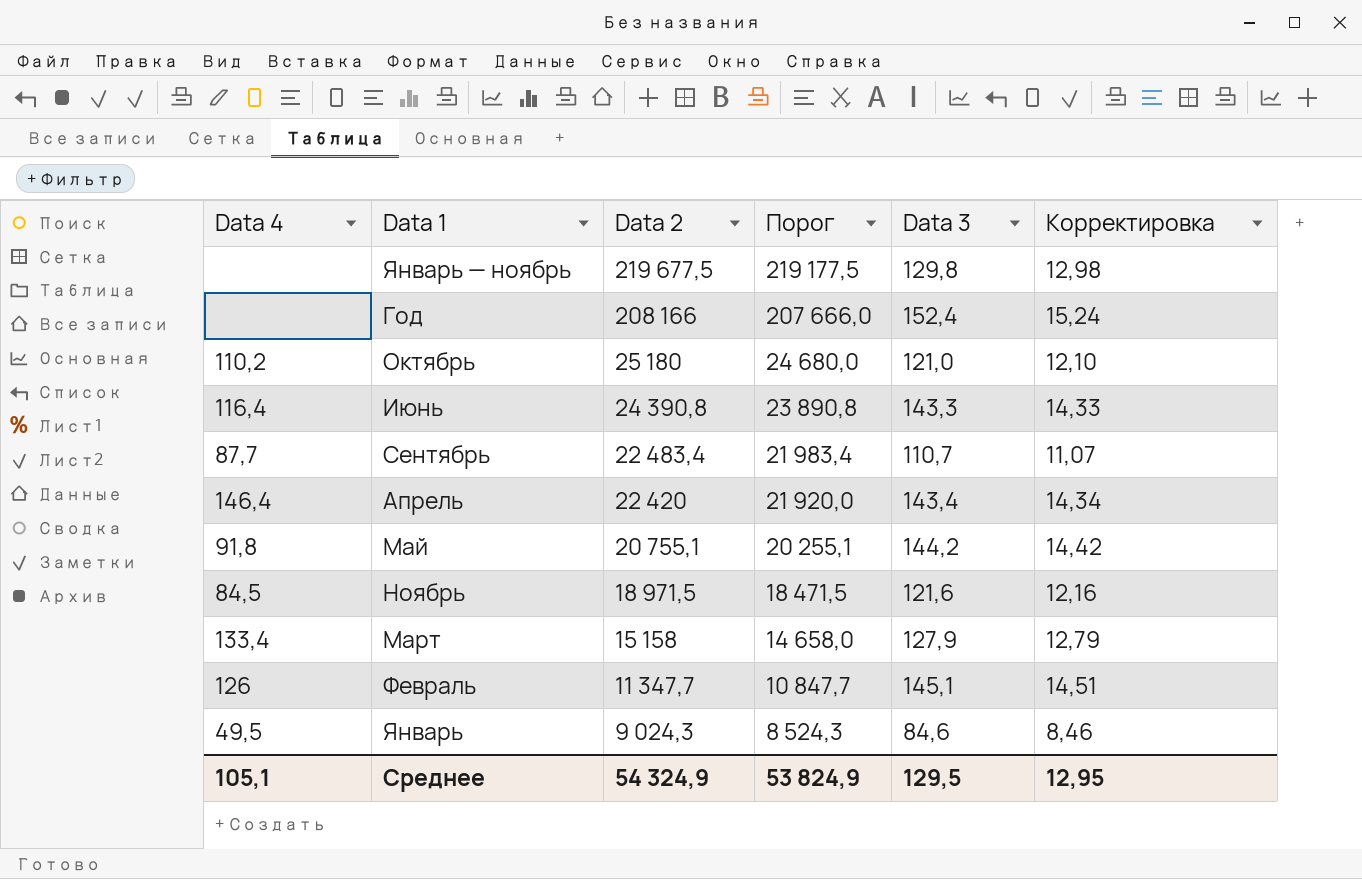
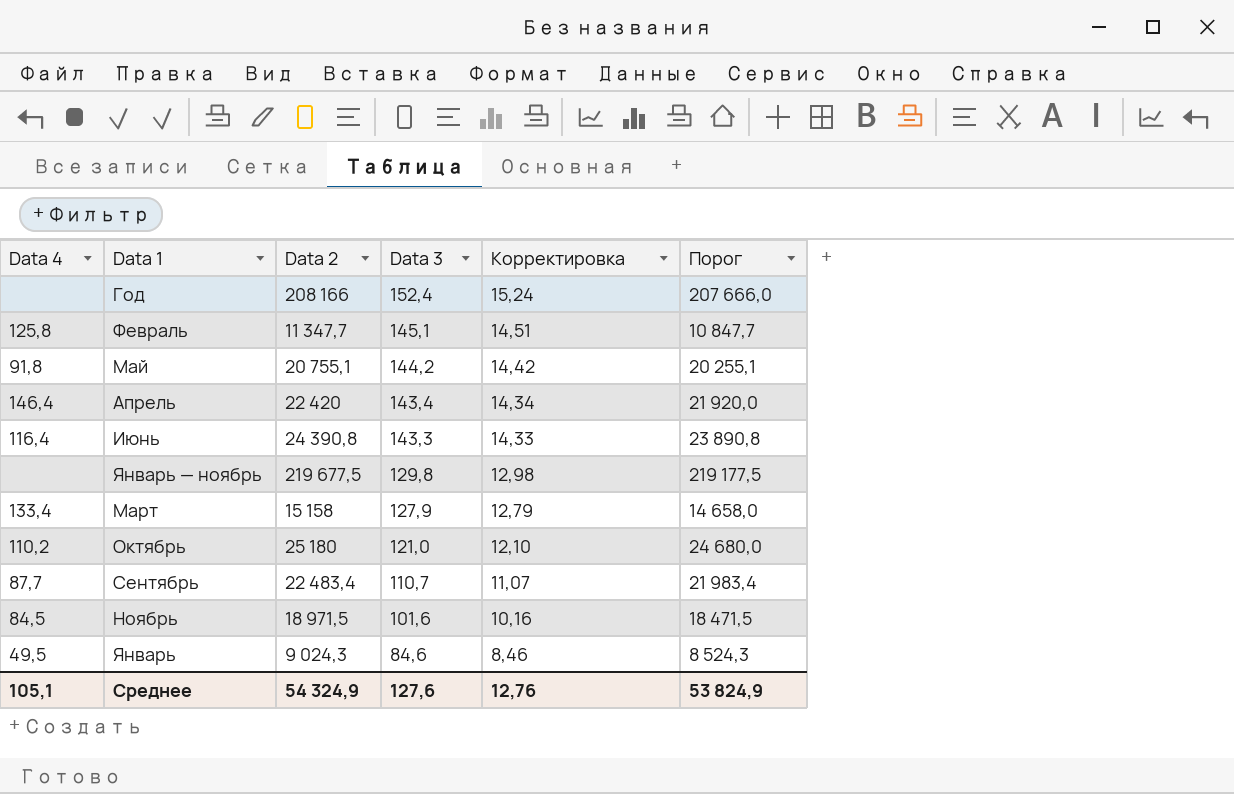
row order: Data 2 descending -> Data 3 descending
column Порог | position: 4 -> 6
Февраль | Data 4: 126 -> 125,8
Ноябрь | Data 3: 121,6 -> 101,6
Ноябрь | Корректировка: 12,16 -> 10,16
Среднее | Data 3: 129,5 -> 127,6
Среднее | Корректировка: 12,95 -> 12,76

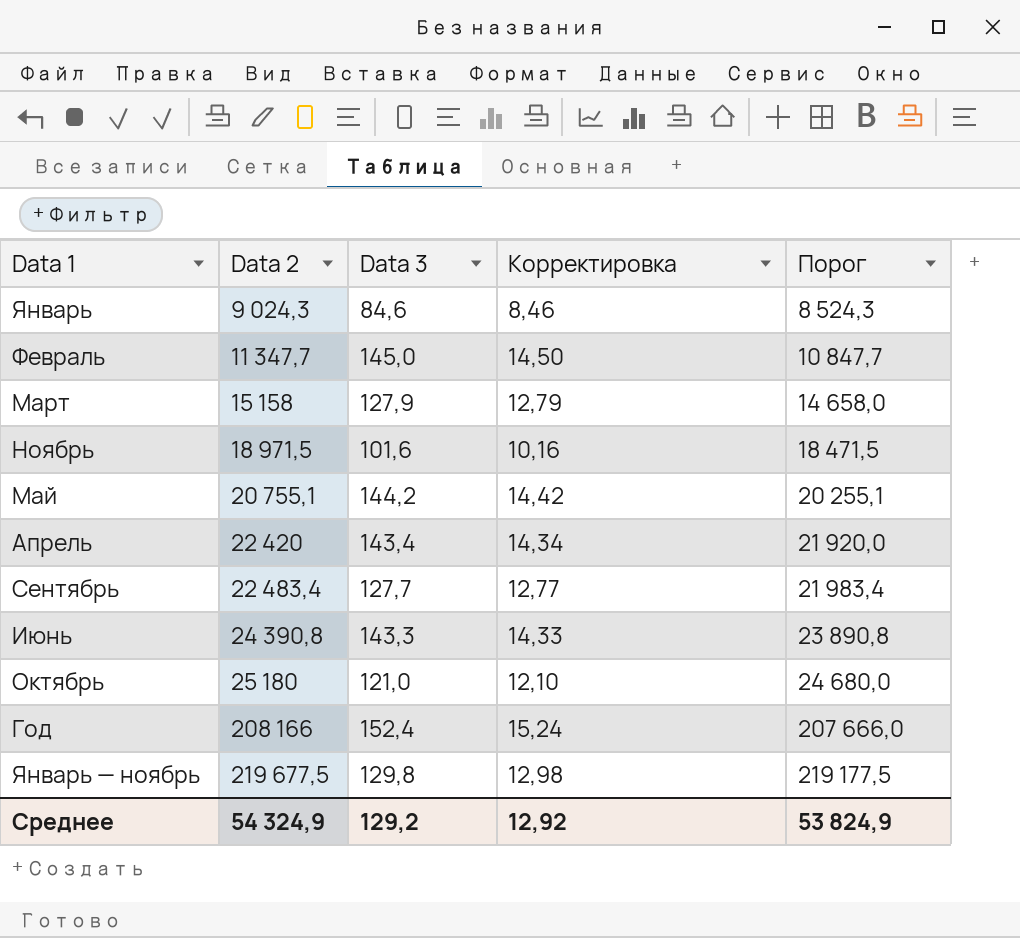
row order: Data 3 descending -> Data 2 ascending
column Data 4 | position: 1 -> none
Февраль | Data 3: 145,1 -> 145,0
Февраль | Корректировка: 14,51 -> 14,50
Сентябрь | Data 3: 110,7 -> 127,7
Сентябрь | Корректировка: 11,07 -> 12,77
Среднее | Data 3: 127,6 -> 129,2
Среднее | Корректировка: 12,76 -> 12,92

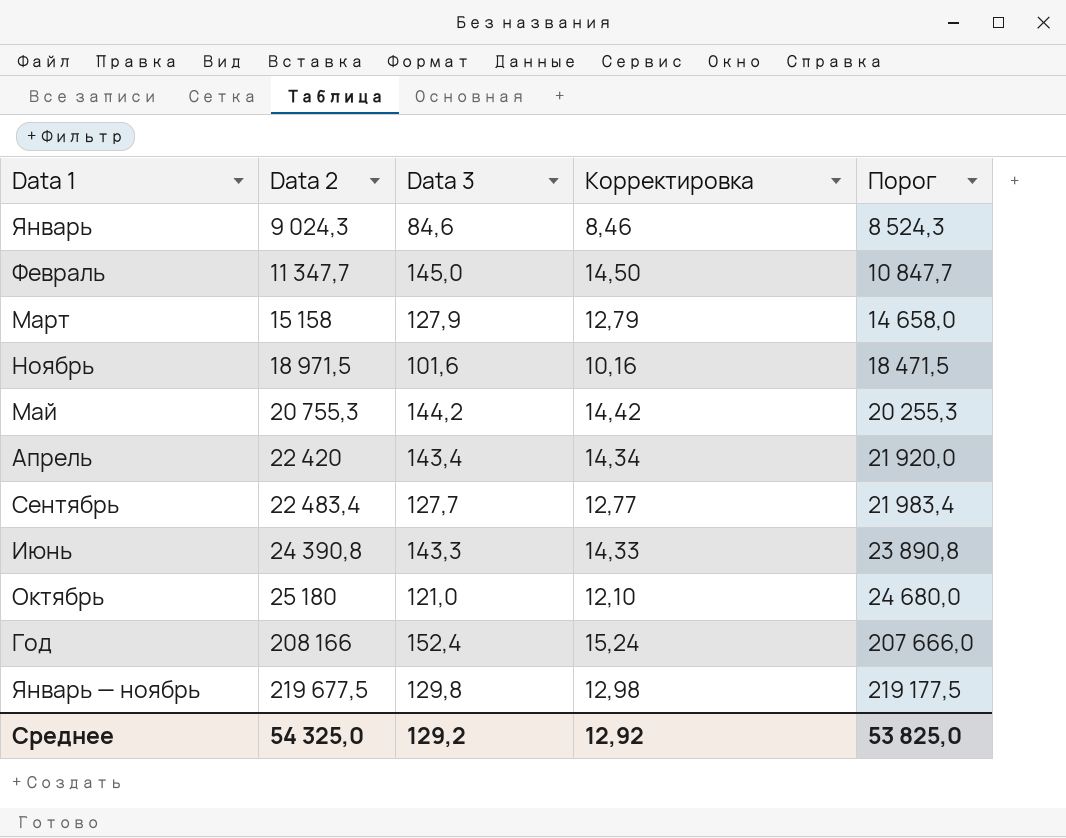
Май | Data 2: 20 755,1 -> 20 755,3
Май | Порог: 20 255,1 -> 20 255,3
Среднее | Data 2: 54 324,9 -> 54 325,0
Среднее | Порог: 53 824,9 -> 53 825,0

